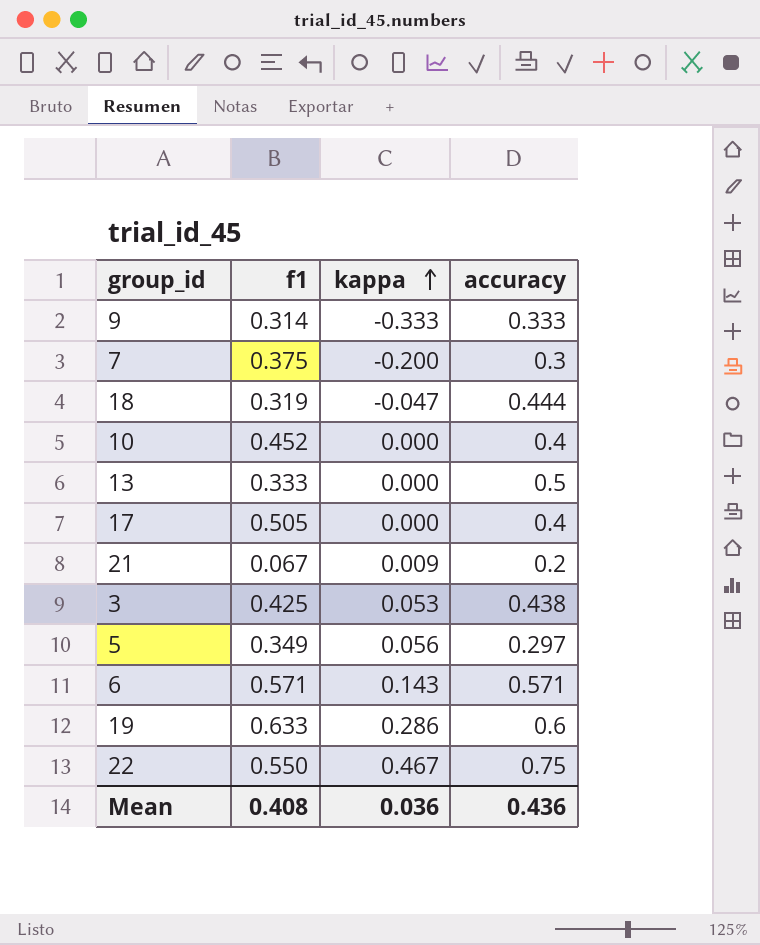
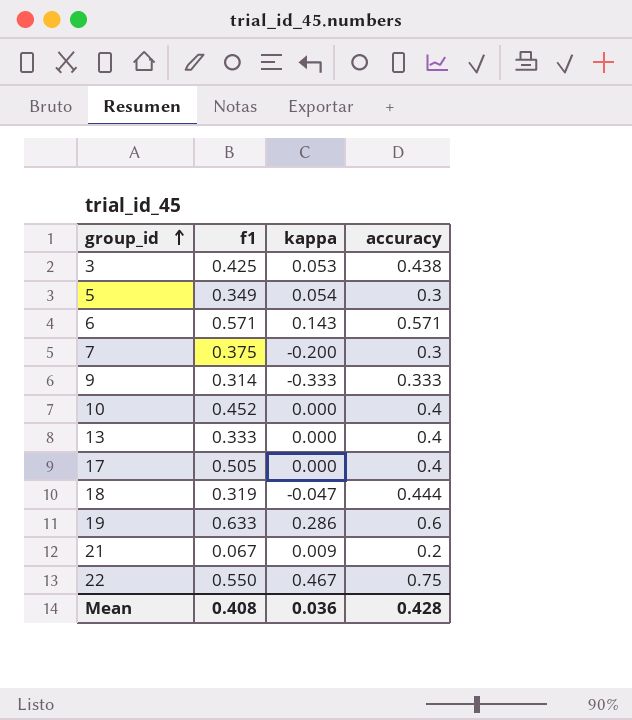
row order: kappa ascending -> group_id ascending
5 | kappa: 0.056 -> 0.054
5 | accuracy: 0.297 -> 0.3
13 | accuracy: 0.5 -> 0.4
Mean | accuracy: 0.436 -> 0.428

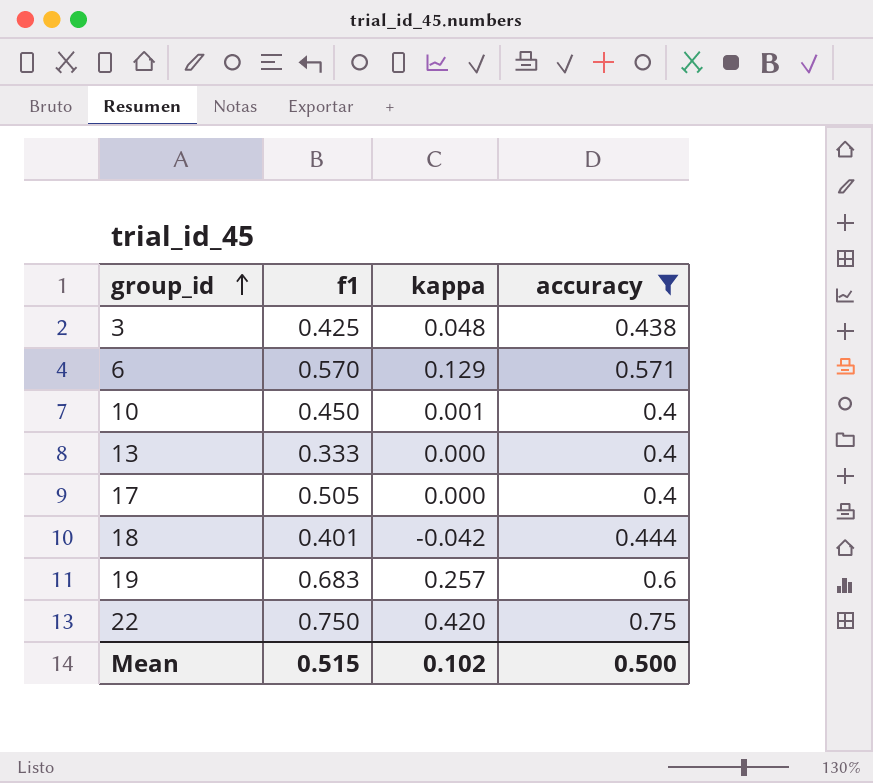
filter: none -> accuracy >= 0.4
3 | kappa: 0.053 -> 0.048
6 | f1: 0.571 -> 0.570
6 | kappa: 0.143 -> 0.129
10 | f1: 0.452 -> 0.450
10 | kappa: 0.000 -> 0.001
18 | f1: 0.319 -> 0.401
18 | kappa: -0.047 -> -0.042
19 | f1: 0.633 -> 0.683
19 | kappa: 0.286 -> 0.257
22 | f1: 0.550 -> 0.750
22 | kappa: 0.467 -> 0.420
Mean | f1: 0.408 -> 0.515
Mean | kappa: 0.036 -> 0.102
Mean | accuracy: 0.428 -> 0.500

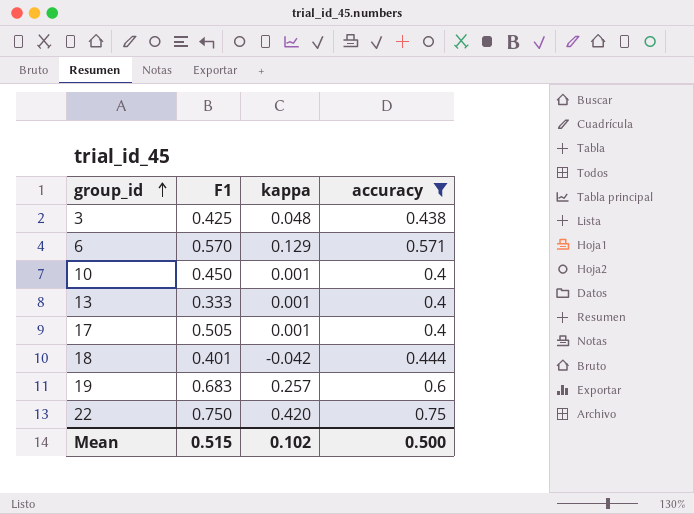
column name: f1 -> F1
13 | kappa: 0.000 -> 0.001
17 | kappa: 0.000 -> 0.001

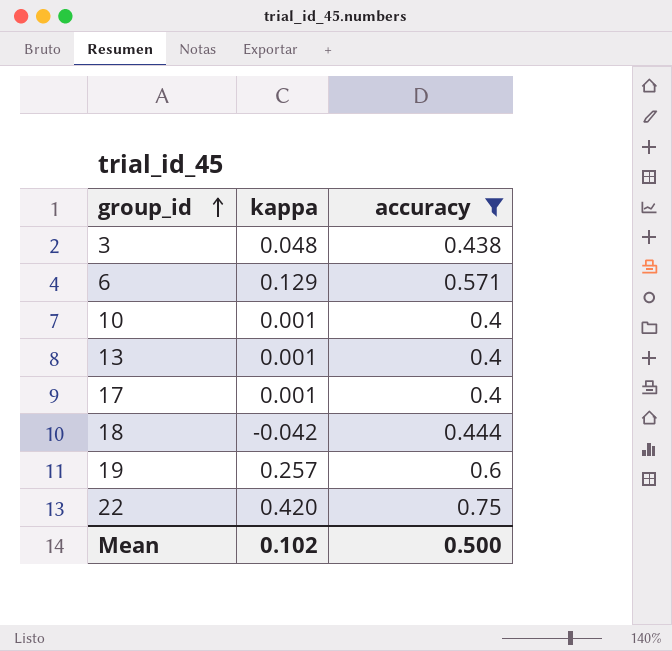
column F1 | position: 2 -> none

